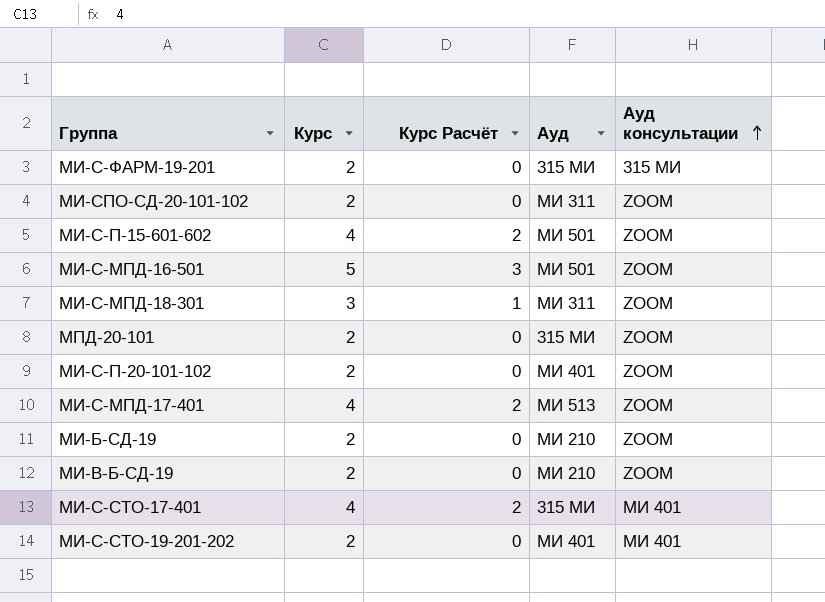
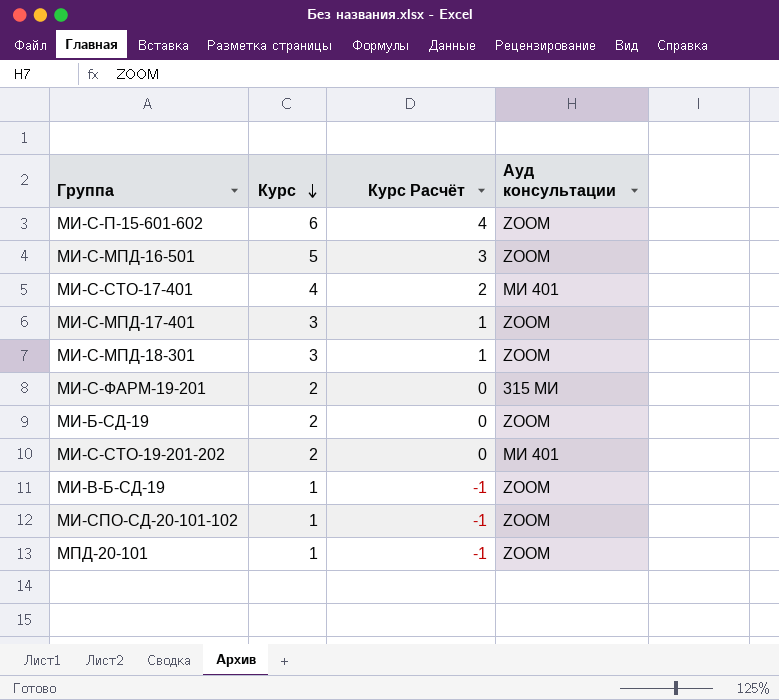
row order: Ауд консультации ascending -> Курс descending
column Ауд | position: 4 -> none
row МИ-С-П-20-101-102: 2 | 0 | МИ 401 | ZOOM -> none
МИ-С-П-15-601-602 | Курс: 4 -> 6
МИ-С-П-15-601-602 | Курс Расчёт: 2 -> 4
МИ-С-МПД-17-401 | Курс: 4 -> 3
МИ-С-МПД-17-401 | Курс Расчёт: 2 -> 1
МИ-В-Б-СД-19 | Курс: 2 -> 1
МИ-В-Б-СД-19 | Курс Расчёт: 0 -> -1
МИ-СПО-СД-20-101-102 | Курс: 2 -> 1
МИ-СПО-СД-20-101-102 | Курс Расчёт: 0 -> -1
МПД-20-101 | Курс: 2 -> 1
МПД-20-101 | Курс Расчёт: 0 -> -1

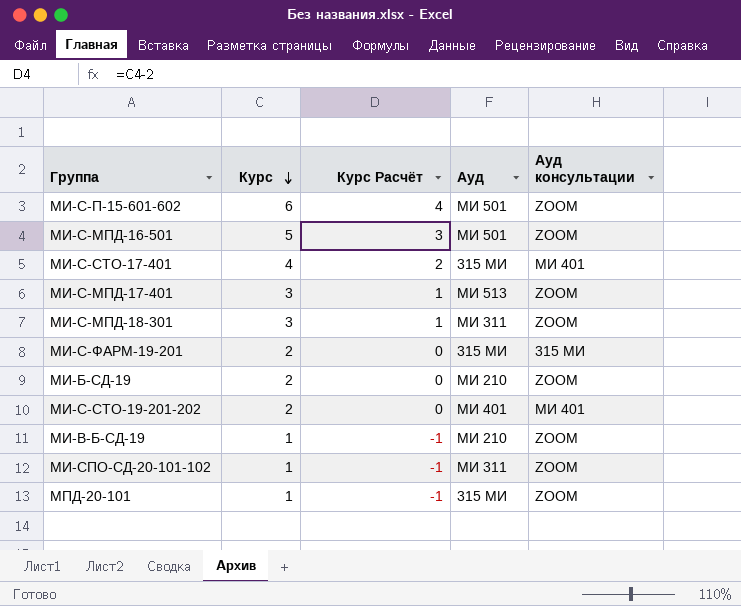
column Ауд | position: none -> 4

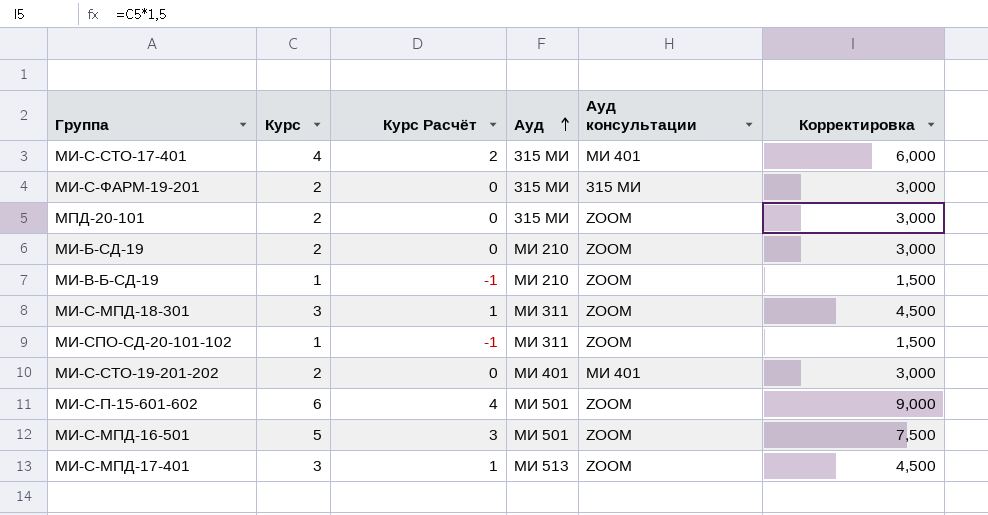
row order: Курс descending -> Ауд ascending
column Корректировка | formula: none -> [Курс] * 1,5
МПД-20-101 | Курс: 1 -> 2
МПД-20-101 | Курс Расчёт: -1 -> 0

